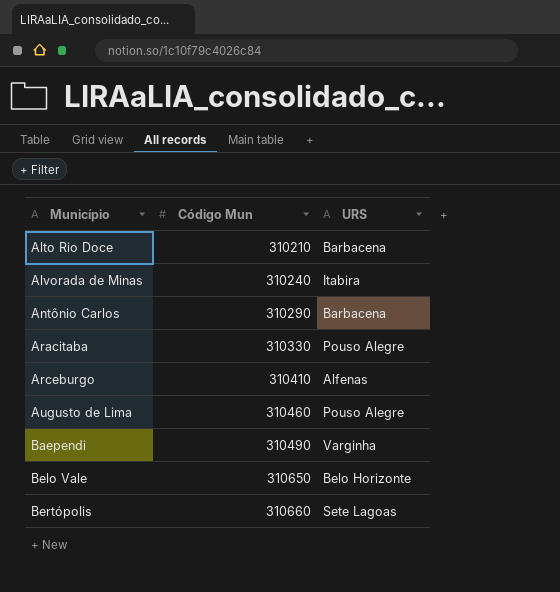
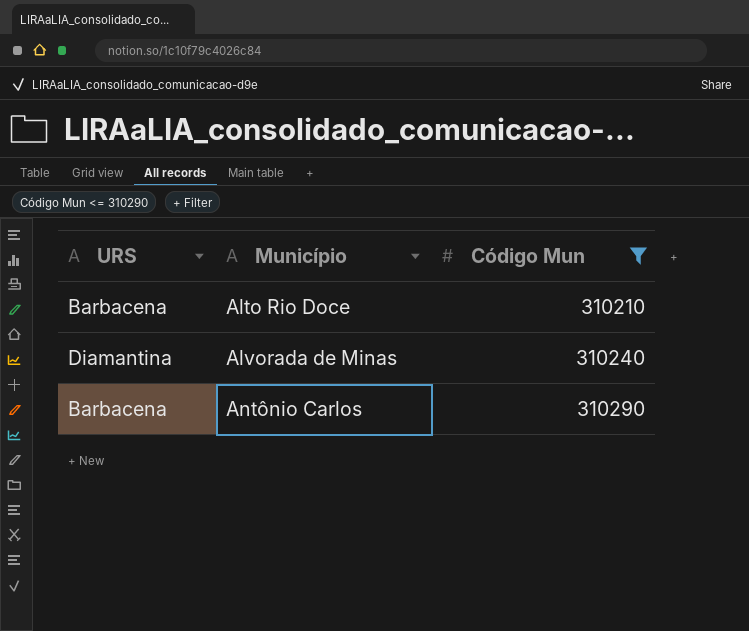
filter: none -> Código Mun <= 310290
column URS | position: 3 -> 1
Alvorada de Minas | URS: Itabira -> Diamantina

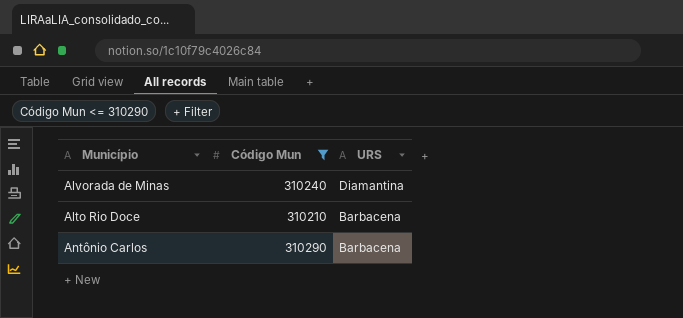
row order: Município ascending -> URS descending
column URS | position: 1 -> 3

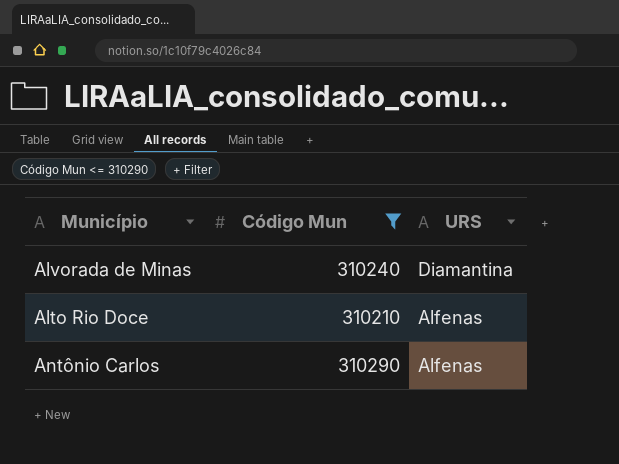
Alto Rio Doce | URS: Barbacena -> Alfenas
Antônio Carlos | URS: Barbacena -> Alfenas

